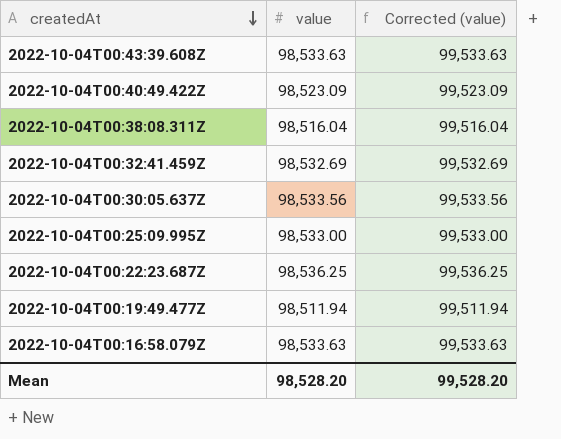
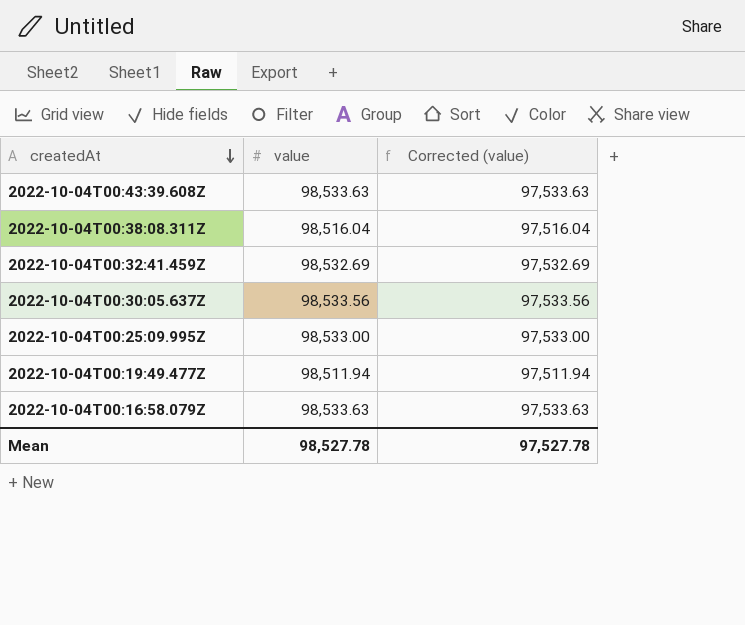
column Corrected (value) | formula: [value] + 1000 -> [value] - 1000
row 2022-10-04T00:40:49.422Z: 98,523.09 | 99,523.09 -> none
row 2022-10-04T00:22:23.687Z: 98,536.25 | 99,536.25 -> none
Mean | value: 98,528.20 -> 98,527.78
Mean | Corrected (value): 99,528.20 -> 97,527.78

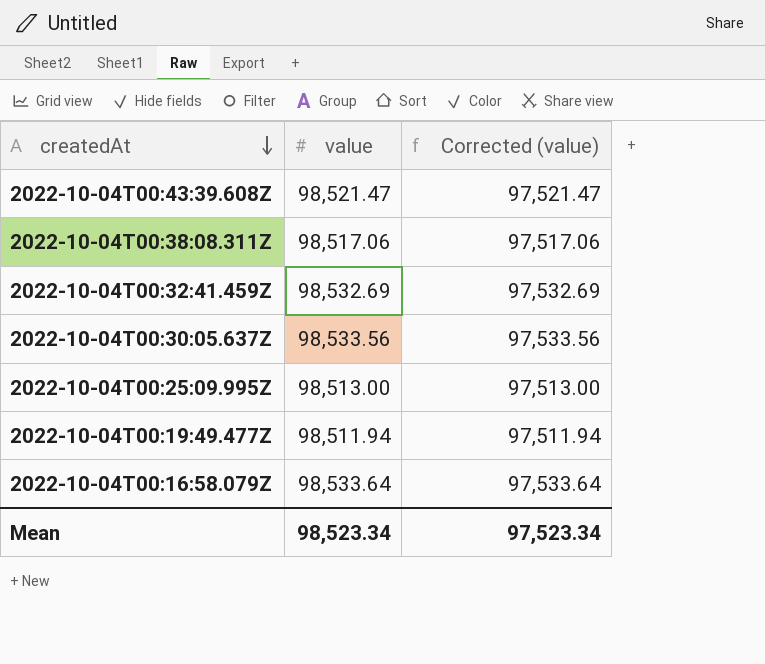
2022-10-04T00:43:39.608Z | value: 98,533.63 -> 98,521.47
2022-10-04T00:43:39.608Z | Corrected (value): 97,533.63 -> 97,521.47
2022-10-04T00:38:08.311Z | value: 98,516.04 -> 98,517.06
2022-10-04T00:38:08.311Z | Corrected (value): 97,516.04 -> 97,517.06
2022-10-04T00:25:09.995Z | value: 98,533.00 -> 98,513.00
2022-10-04T00:25:09.995Z | Corrected (value): 97,533.00 -> 97,513.00
2022-10-04T00:16:58.079Z | value: 98,533.63 -> 98,533.64
2022-10-04T00:16:58.079Z | Corrected (value): 97,533.63 -> 97,533.64
Mean | value: 98,527.78 -> 98,523.34
Mean | Corrected (value): 97,527.78 -> 97,523.34

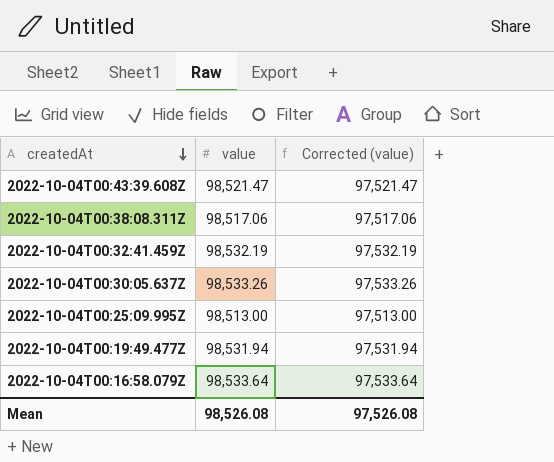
2022-10-04T00:32:41.459Z | value: 98,532.69 -> 98,532.19
2022-10-04T00:32:41.459Z | Corrected (value): 97,532.69 -> 97,532.19
2022-10-04T00:30:05.637Z | value: 98,533.56 -> 98,533.26
2022-10-04T00:30:05.637Z | Corrected (value): 97,533.56 -> 97,533.26
2022-10-04T00:19:49.477Z | value: 98,511.94 -> 98,531.94
2022-10-04T00:19:49.477Z | Corrected (value): 97,511.94 -> 97,531.94
Mean | value: 98,523.34 -> 98,526.08
Mean | Corrected (value): 97,523.34 -> 97,526.08

